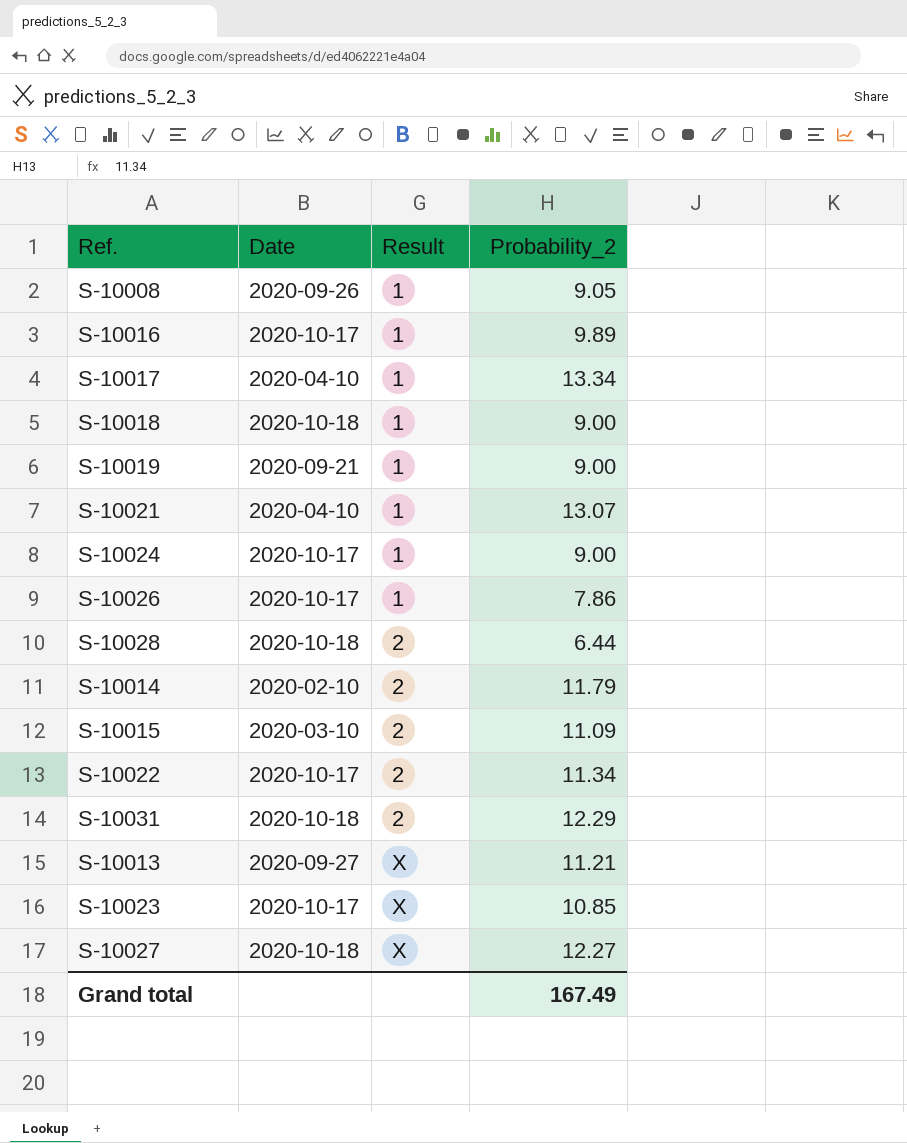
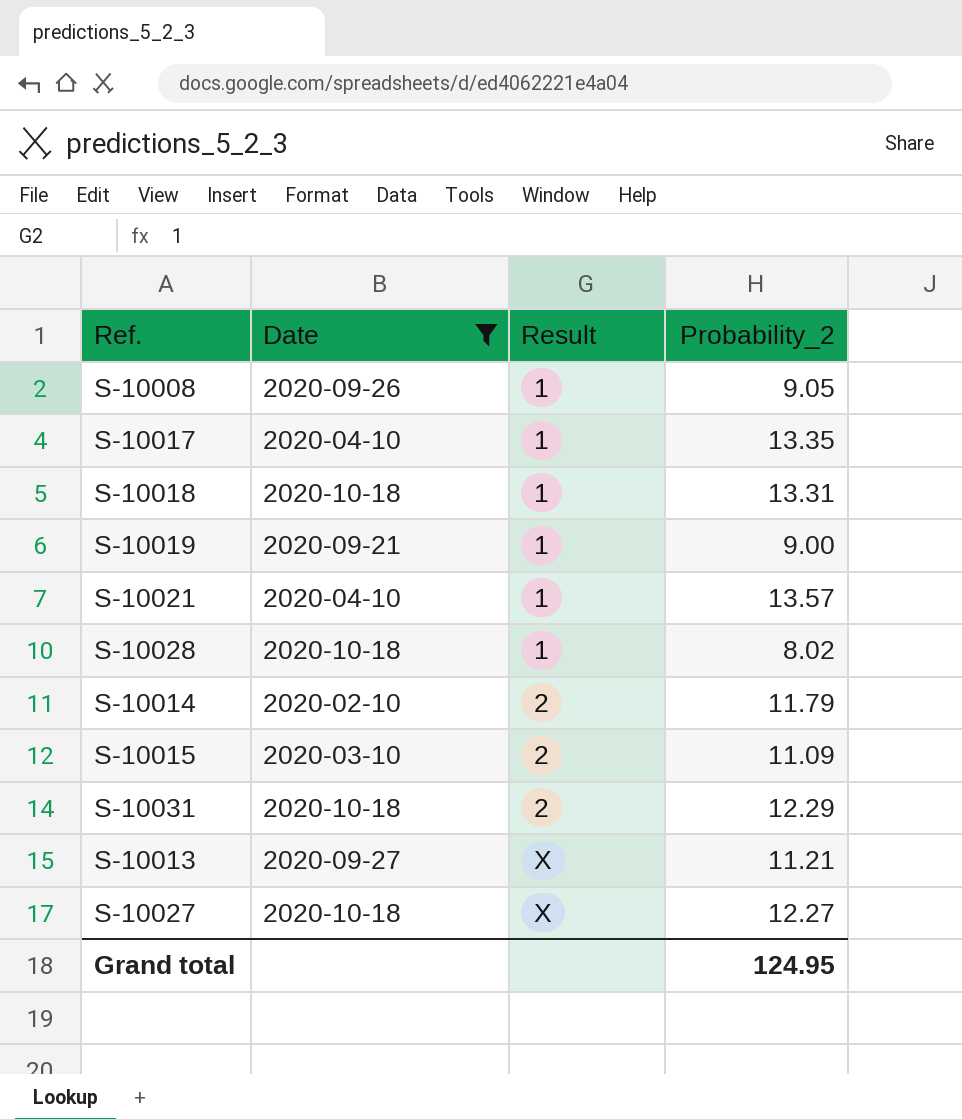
filter: none -> Date != 2020-10-17
S-10017 | Probability_2: 13.34 -> 13.35
S-10018 | Probability_2: 9.00 -> 13.31
S-10021 | Probability_2: 13.07 -> 13.57
S-10028 | Result: 2 -> 1
S-10028 | Probability_2: 6.44 -> 8.02
Grand total | Probability_2: 167.49 -> 124.95

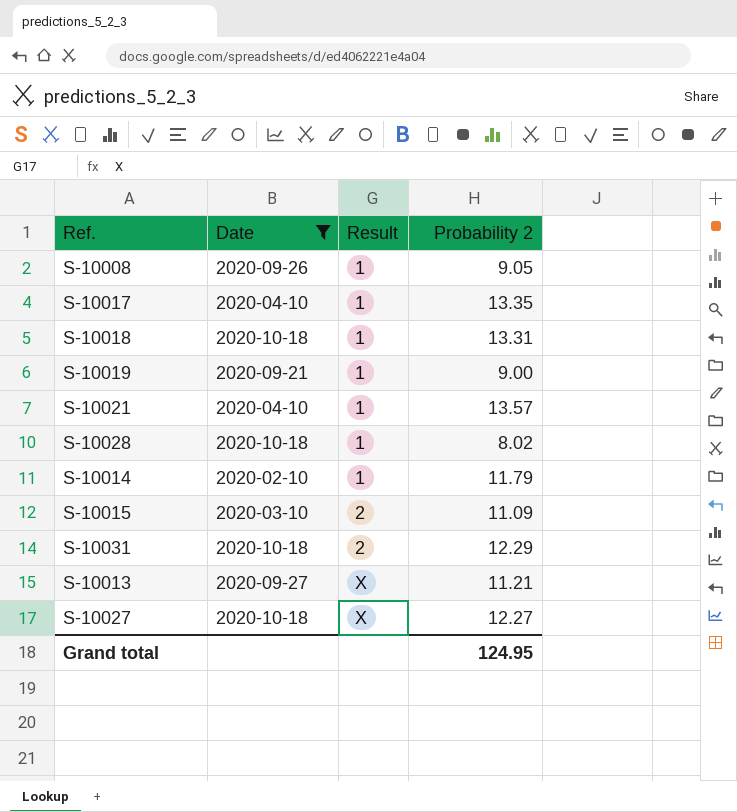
column name: Probability_2 -> Probability 2
S-10014 | Result: 2 -> 1

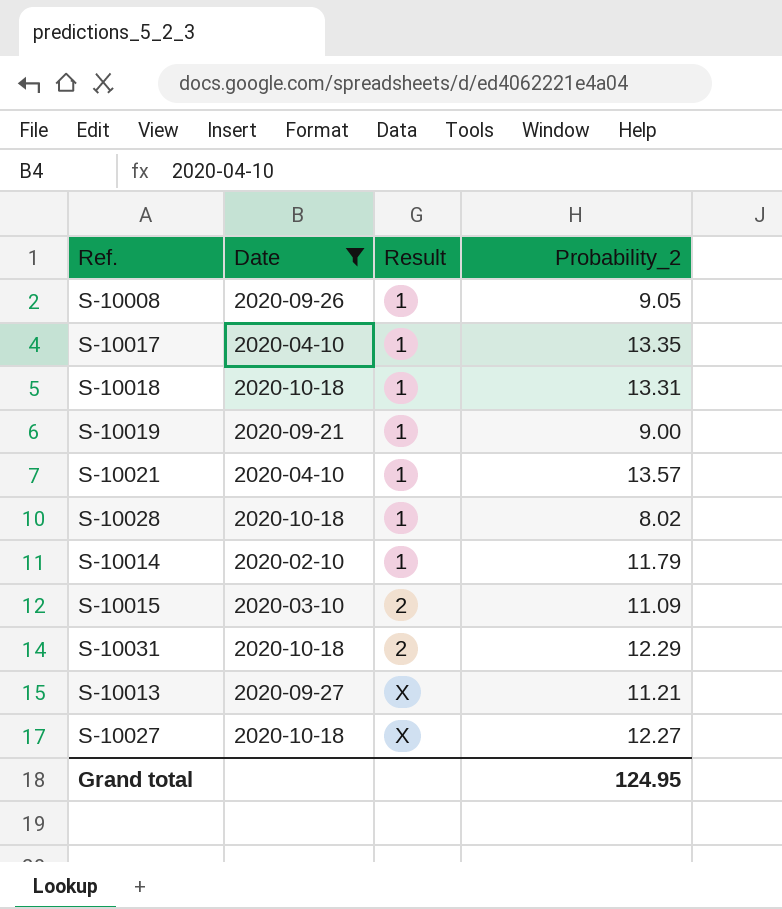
column name: Probability 2 -> Probability_2

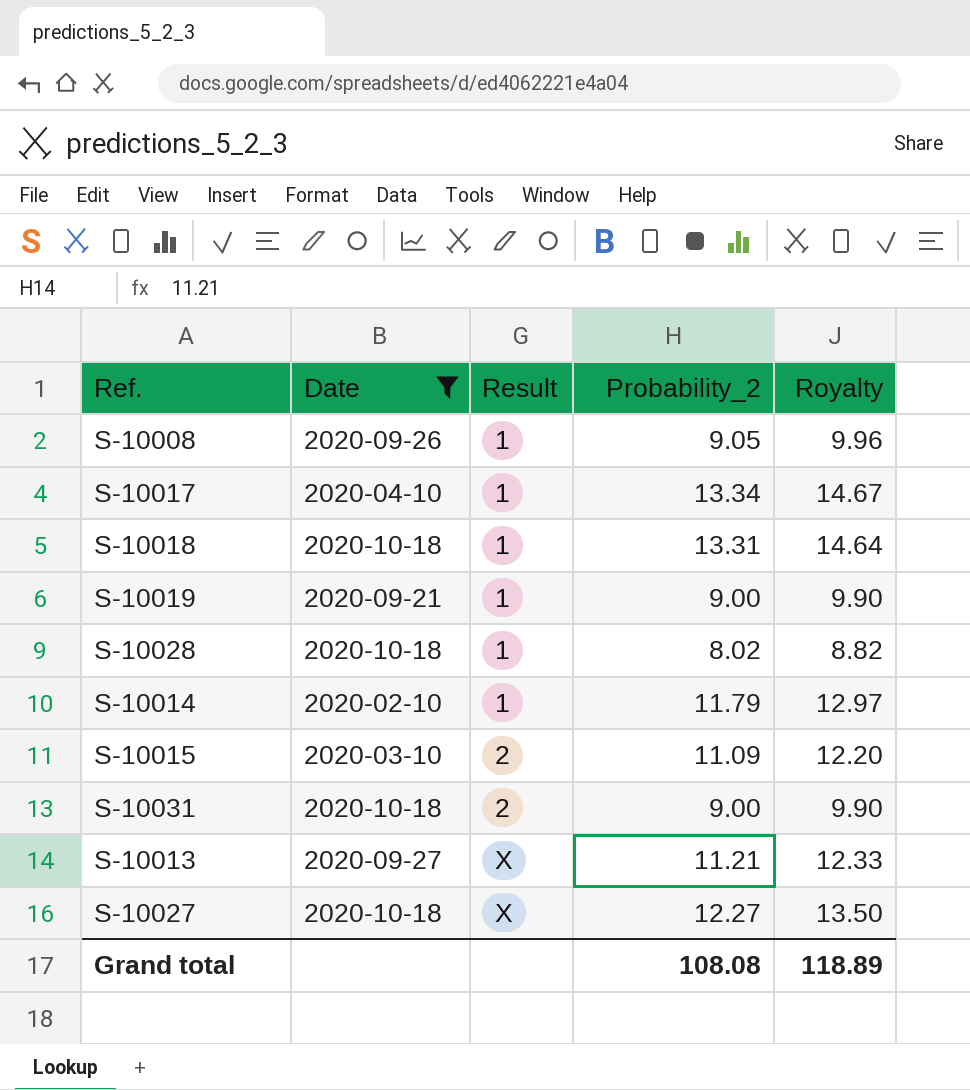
column Royalty | formula: none -> [Probability_2] * 1.1
row S-10021: 2020-04-10 | 1 | 13.57 -> none
S-10017 | Probability_2: 13.35 -> 13.34
S-10031 | Probability_2: 12.29 -> 9.00
Grand total | Probability_2: 124.95 -> 108.08

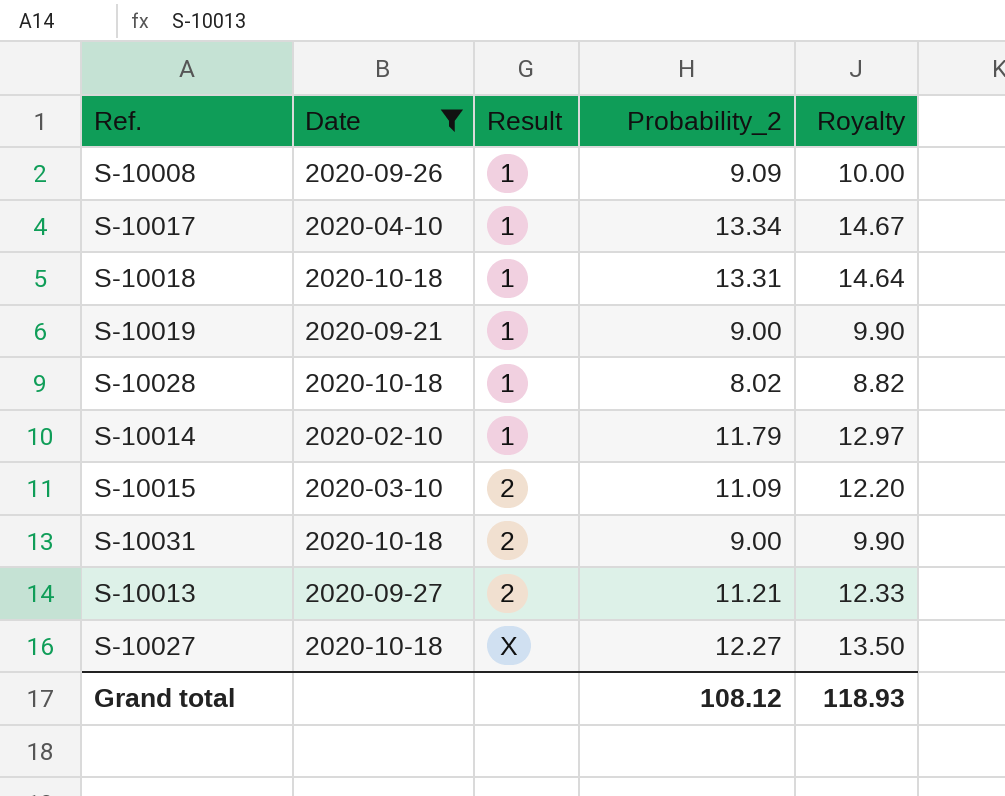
S-10008 | Probability_2: 9.05 -> 9.09
S-10008 | Royalty: 9.96 -> 10.00
S-10013 | Result: X -> 2
Grand total | Probability_2: 108.08 -> 108.12
Grand total | Royalty: 118.89 -> 118.93

